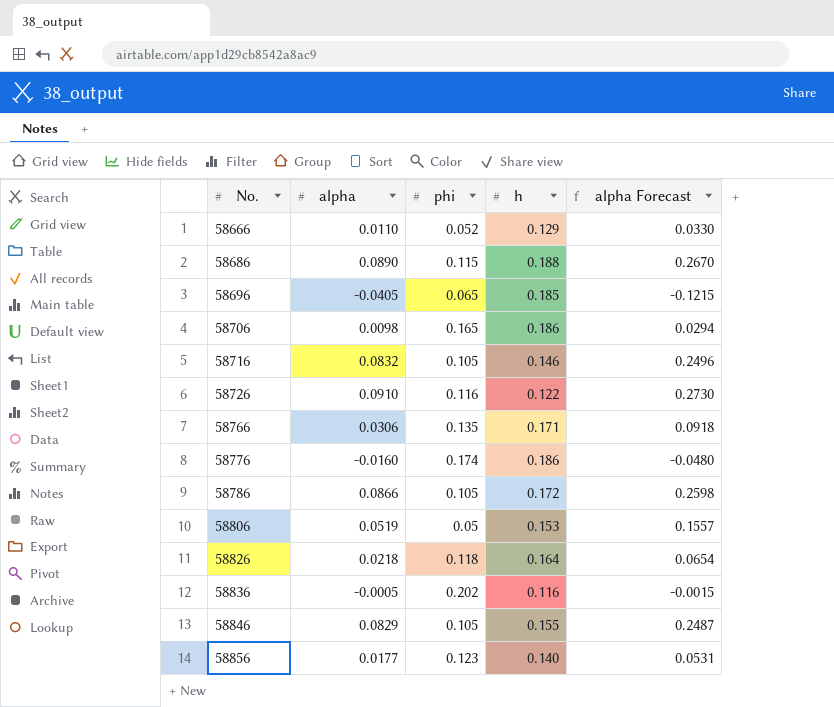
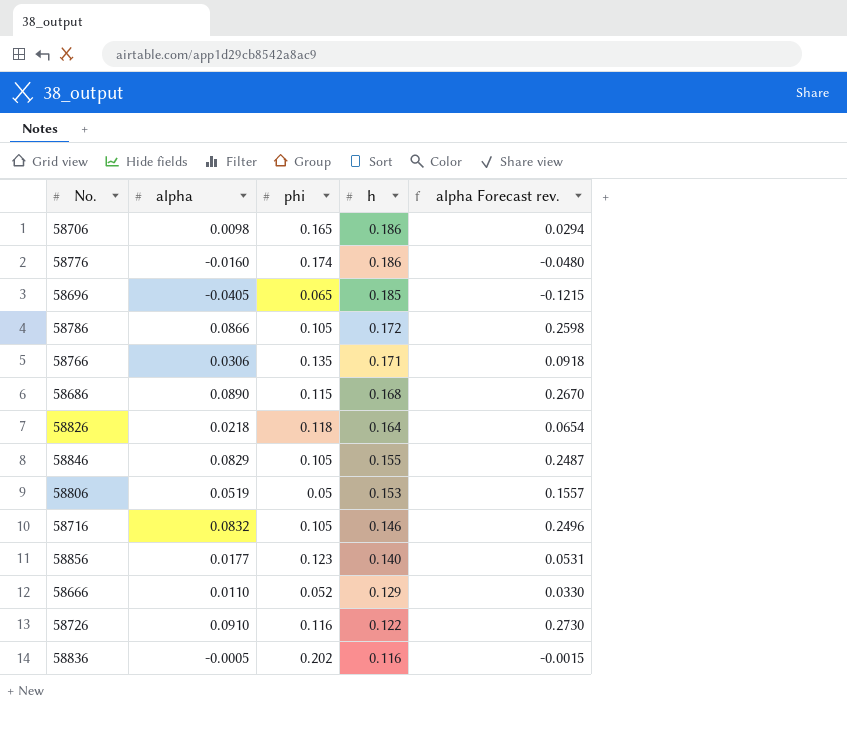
row order: No. ascending -> h descending
column name: alpha Forecast -> alpha Forecast rev.
58686 | h: 0.188 -> 0.168

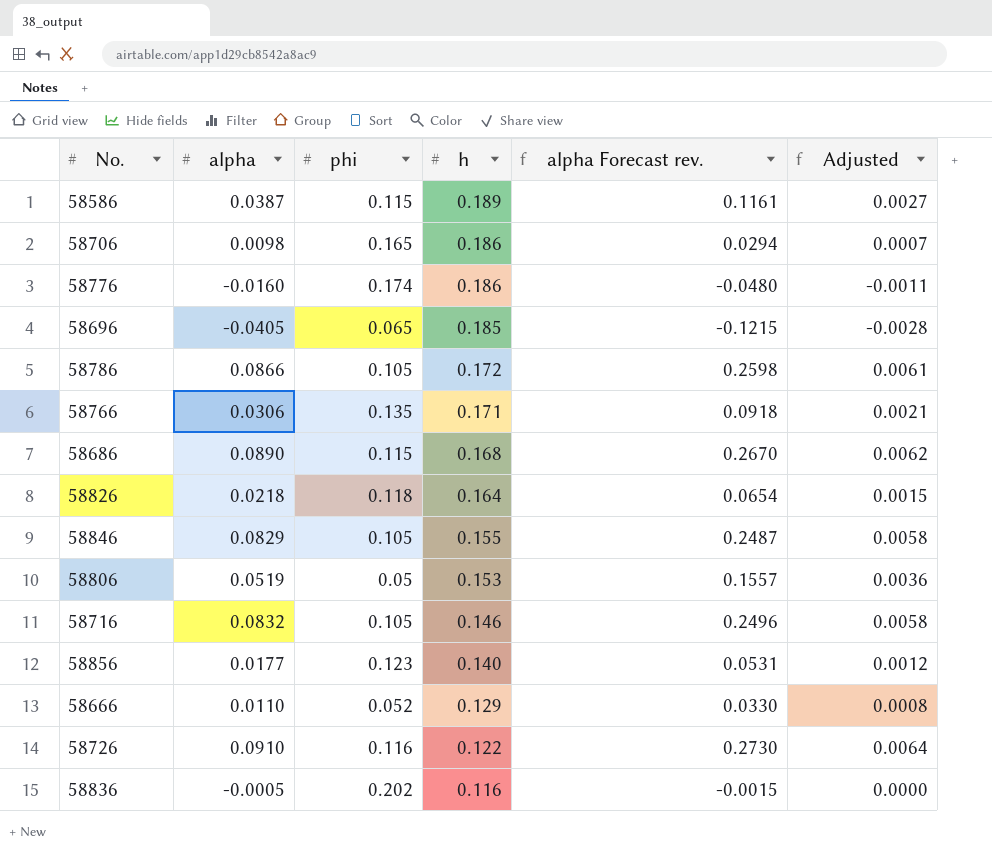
column Adjusted | formula: none -> [alpha] * 0.07
row 58586: none -> 0.0387 | 0.115 | 0.189 | 0.1161 | 0.0027

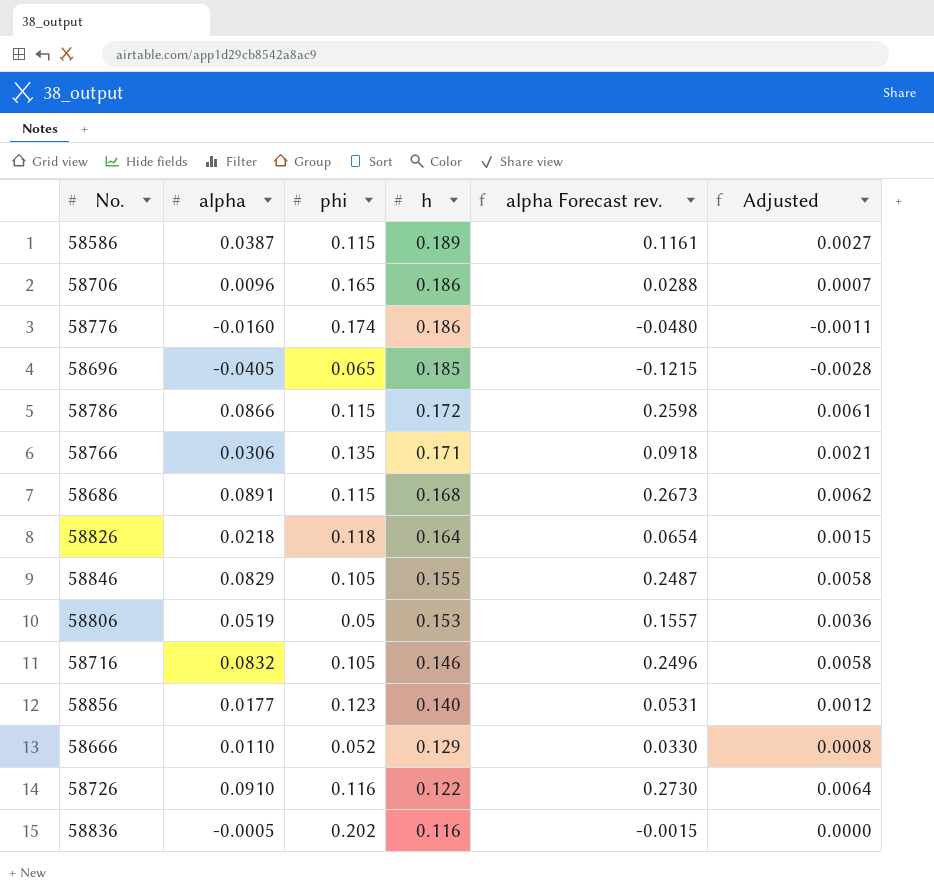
58706 | alpha: 0.0098 -> 0.0096
58706 | alpha Forecast rev.: 0.0294 -> 0.0288
58786 | phi: 0.105 -> 0.115
58686 | alpha: 0.0890 -> 0.0891
58686 | alpha Forecast rev.: 0.2670 -> 0.2673

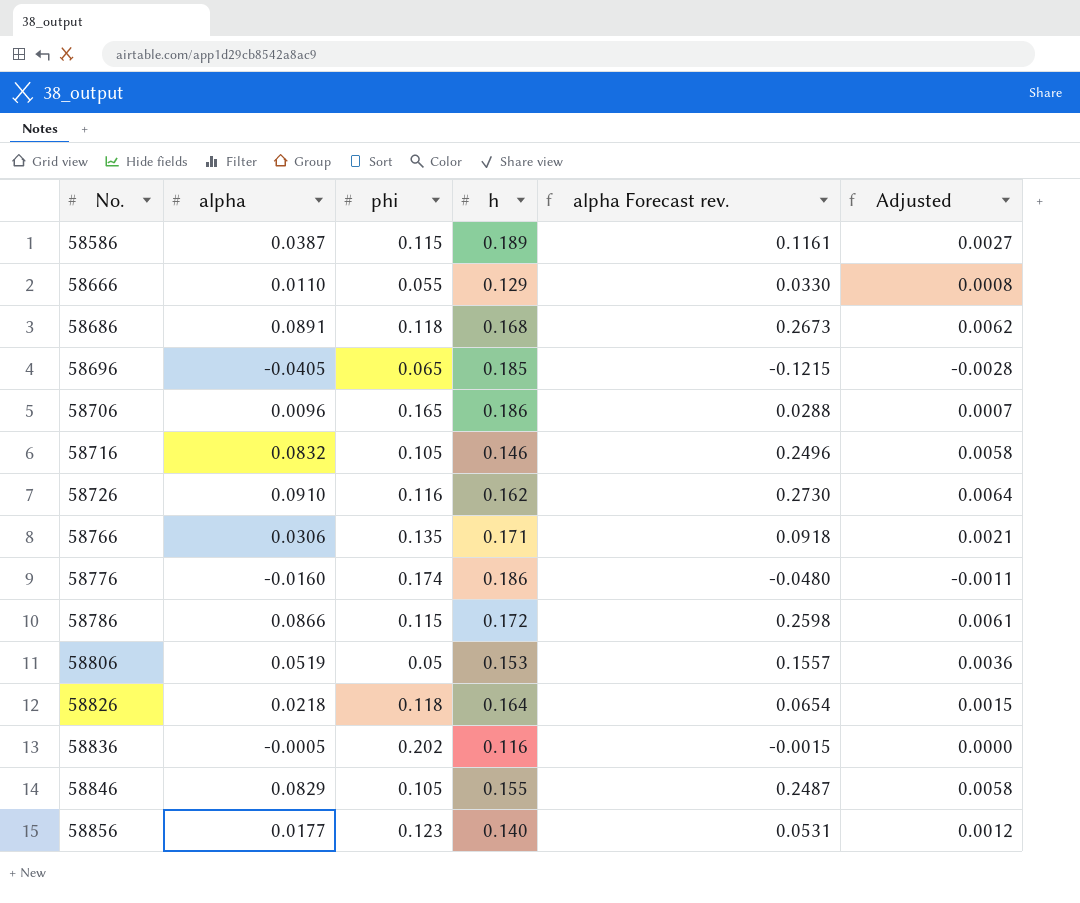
row order: h descending -> No. ascending
58666 | phi: 0.052 -> 0.055
58686 | phi: 0.115 -> 0.118
58726 | h: 0.122 -> 0.162

